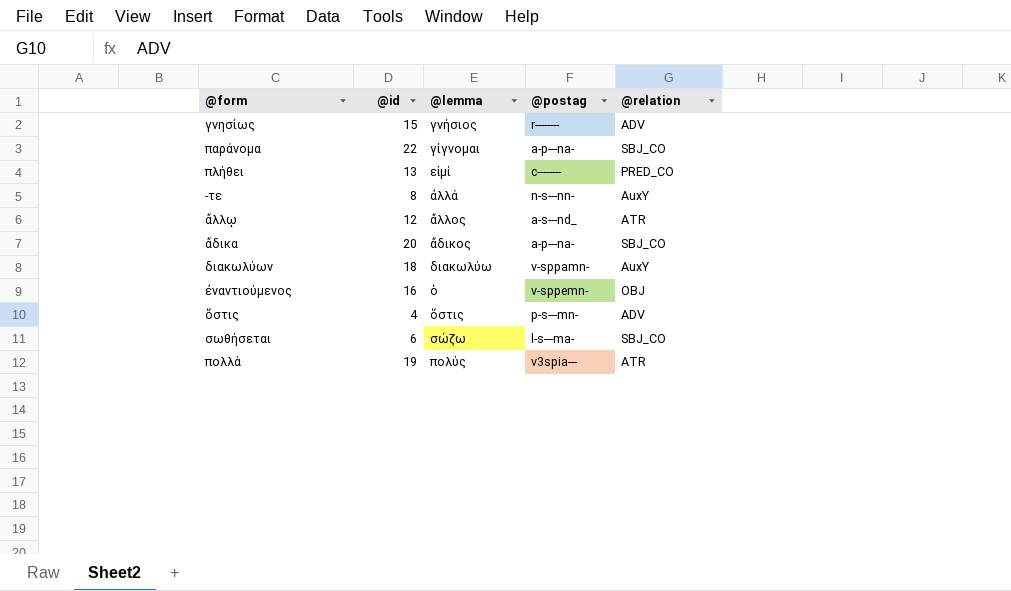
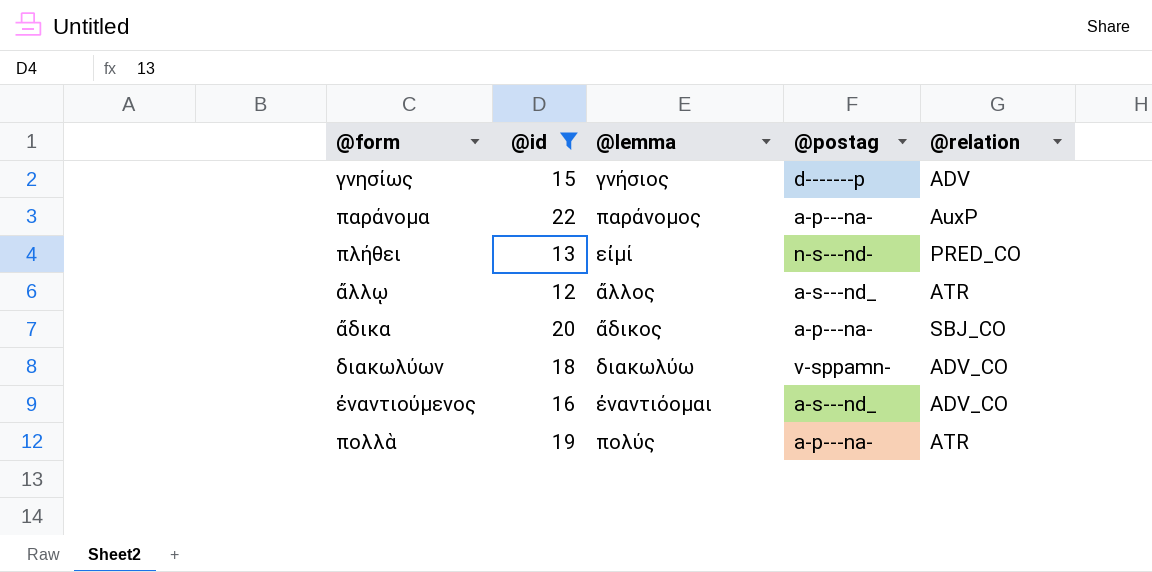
filter: none -> @id >= 12
γνησίως | @postag: r-------- -> d-------p
παράνομα | @lemma: γίγνομαι -> παράνομος
παράνομα | @relation: SBJ_CO -> AuxP
πλήθει | @postag: c-------- -> n-s---nd-
διακωλύων | @relation: AuxY -> ADV_CO
ἐναντιούμενος | @lemma: ὁ -> ἐναντιόομαι
ἐναντιούμενος | @postag: v-sppemn- -> a-s---nd_
ἐναντιούμενος | @relation: OBJ -> ADV_CO
πολλὰ | @postag: v3spia--- -> a-p---na-

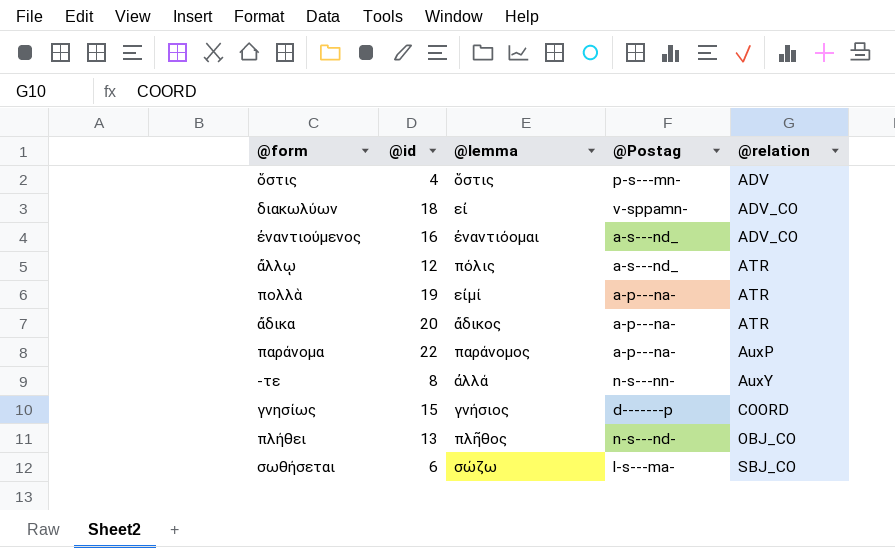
filter: @id >= 12 -> none
row order: none -> @relation ascending
column name: @postag -> @Postag
διακωλύων | @lemma: διακωλύω -> εἰ
ἄλλῳ | @lemma: ἄλλος -> πόλις
πολλὰ | @lemma: πολύς -> εἰμί
ἄδικα | @relation: SBJ_CO -> ATR
γνησίως | @relation: ADV -> COORD
πλήθει | @lemma: εἰμί -> πλῆθος
πλήθει | @relation: PRED_CO -> OBJ_CO

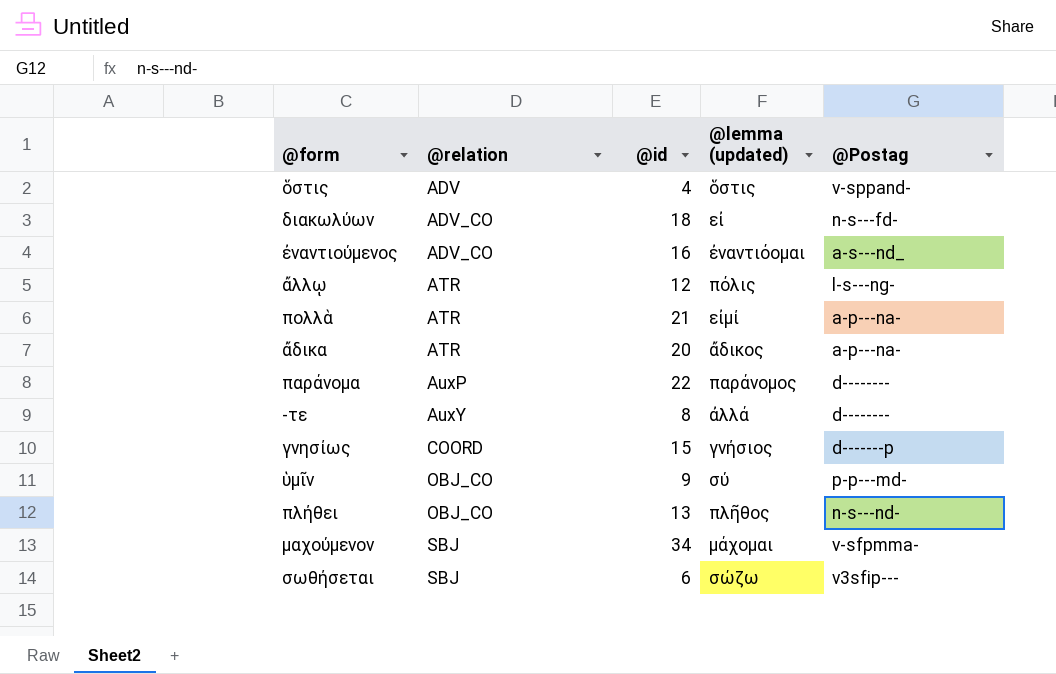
column @relation | position: 5 -> 2
column name: @lemma -> @lemma (updated)
ὅστις | @Postag: p-s---mn- -> v-sppand-
διακωλύων | @Postag: v-sppamn- -> n-s---fd-
ἄλλῳ | @Postag: a-s---nd_ -> l-s---ng-
πολλὰ | @id: 19 -> 21
παράνομα | @Postag: a-p---na- -> d--------
-τε | @Postag: n-s---nn- -> d--------
row ὑμῖν: none -> OBJ_CO | 9 | σύ | p-p---md-
row μαχούμενον: none -> SBJ | 34 | μάχομαι | v-sfpmma-
σωθήσεται | @relation: SBJ_CO -> SBJ
σωθήσεται | @Postag: l-s---ma- -> v3sfip---

